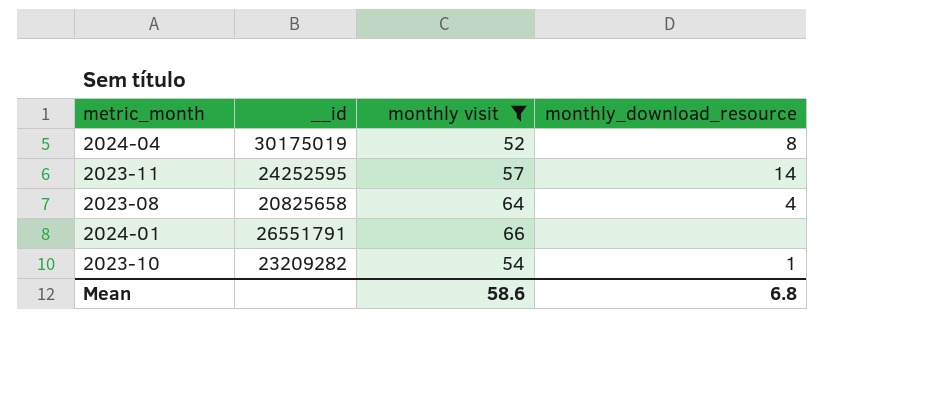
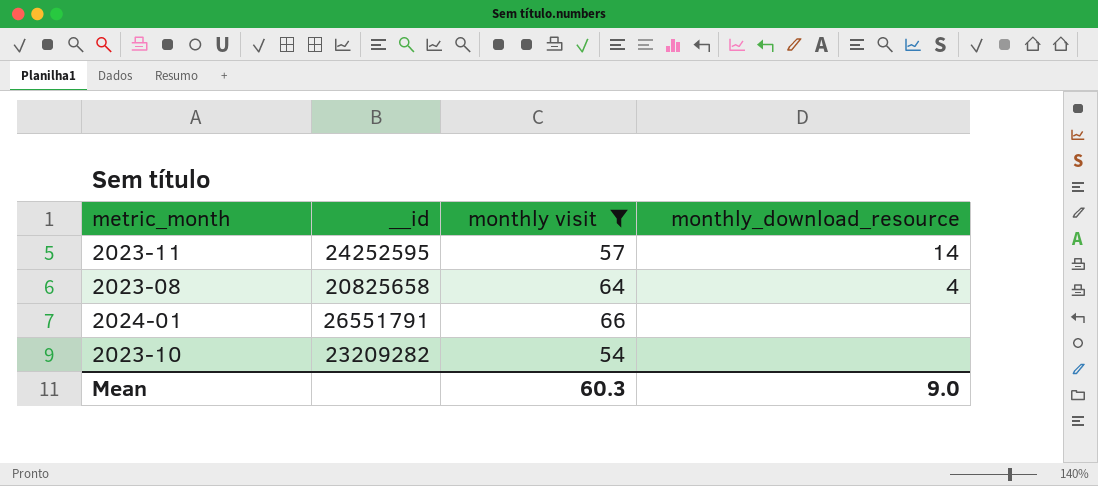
row 2024-04: 30175019 | 52 | 8 -> none
2023-10 | monthly_download_resource: 1 -> none
Mean | monthly visit: 58.6 -> 60.3
Mean | monthly_download_resource: 6.8 -> 9.0

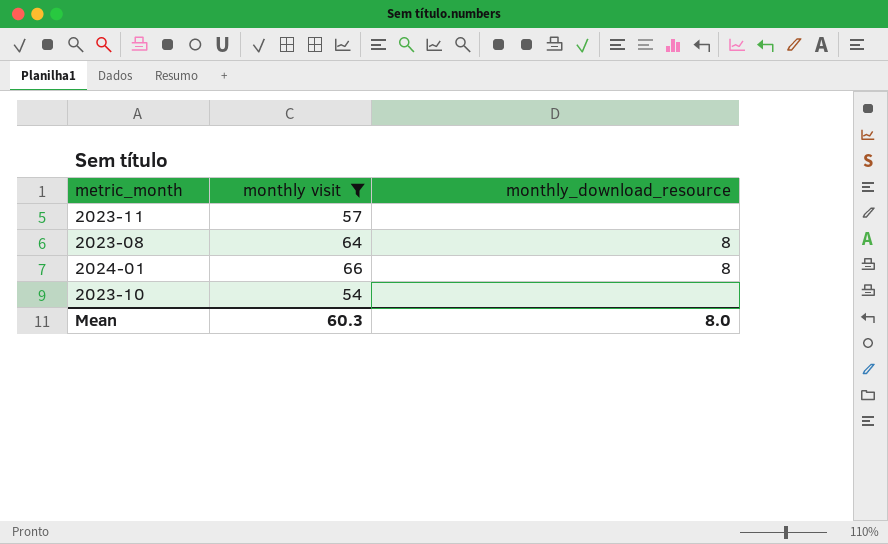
column __id | position: 2 -> none
2023-11 | monthly_download_resource: 14 -> none
2023-08 | monthly_download_resource: 4 -> 8
2024-01 | monthly_download_resource: none -> 8
Mean | monthly_download_resource: 9.0 -> 8.0

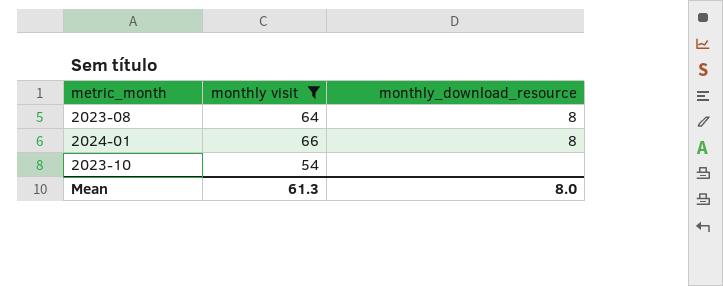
row 2023-11: 57 | none -> none
Mean | monthly visit: 60.3 -> 61.3

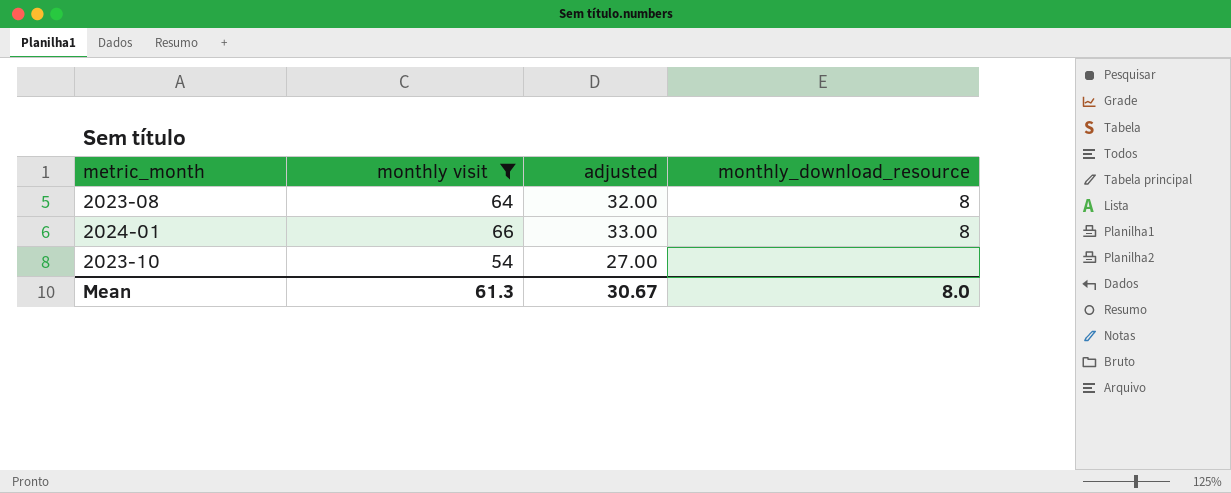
column adjusted | formula: none -> [monthly visit] * 0.5

